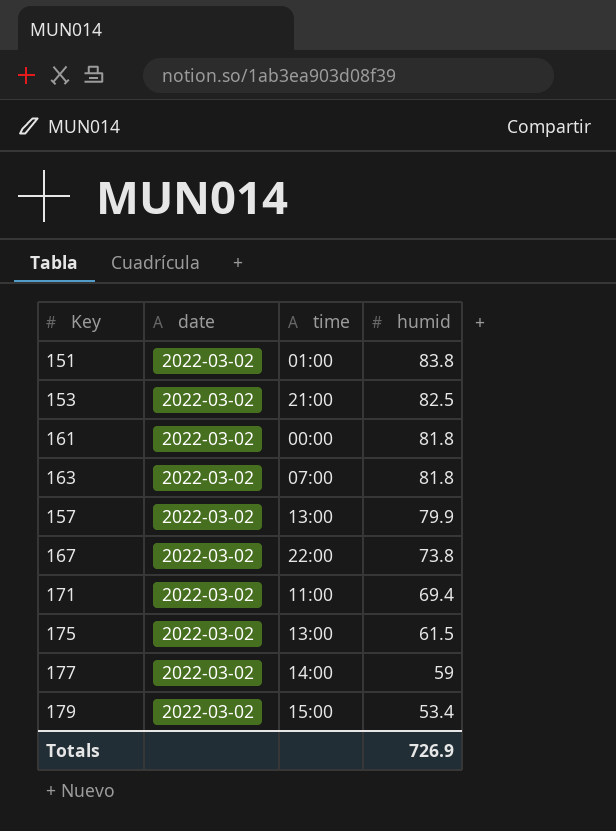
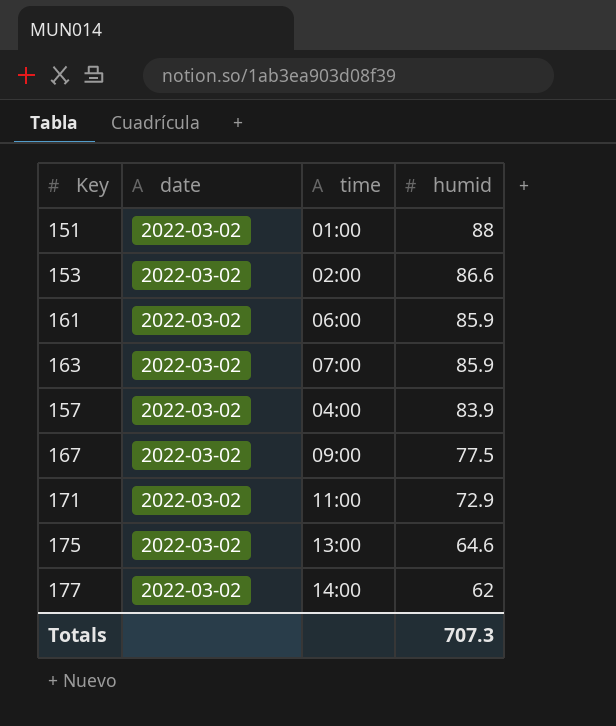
row 179: 2022-03-02 | 15:00 | 53.4 -> none
151 | humid: 83.8 -> 88
153 | time: 21:00 -> 02:00
153 | humid: 82.5 -> 86.6
161 | time: 00:00 -> 06:00
161 | humid: 81.8 -> 85.9
163 | humid: 81.8 -> 85.9
157 | time: 13:00 -> 04:00
157 | humid: 79.9 -> 83.9
167 | time: 22:00 -> 09:00
167 | humid: 73.8 -> 77.5
171 | humid: 69.4 -> 72.9
175 | humid: 61.5 -> 64.6
177 | humid: 59 -> 62
Totals | humid: 726.9 -> 707.3

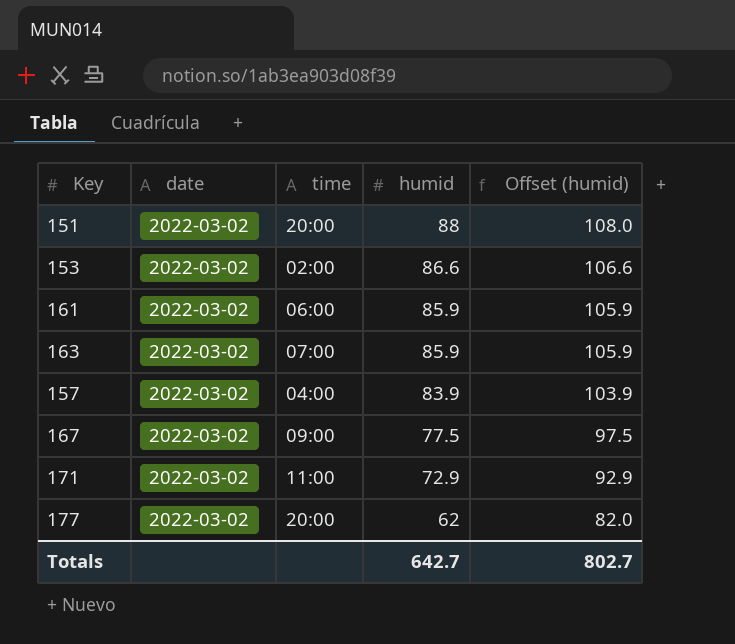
column Offset (humid) | formula: none -> [humid] + 20
row 175: 2022-03-02 | 13:00 | 64.6 -> none
151 | time: 01:00 -> 20:00
177 | time: 14:00 -> 20:00
Totals | humid: 707.3 -> 642.7

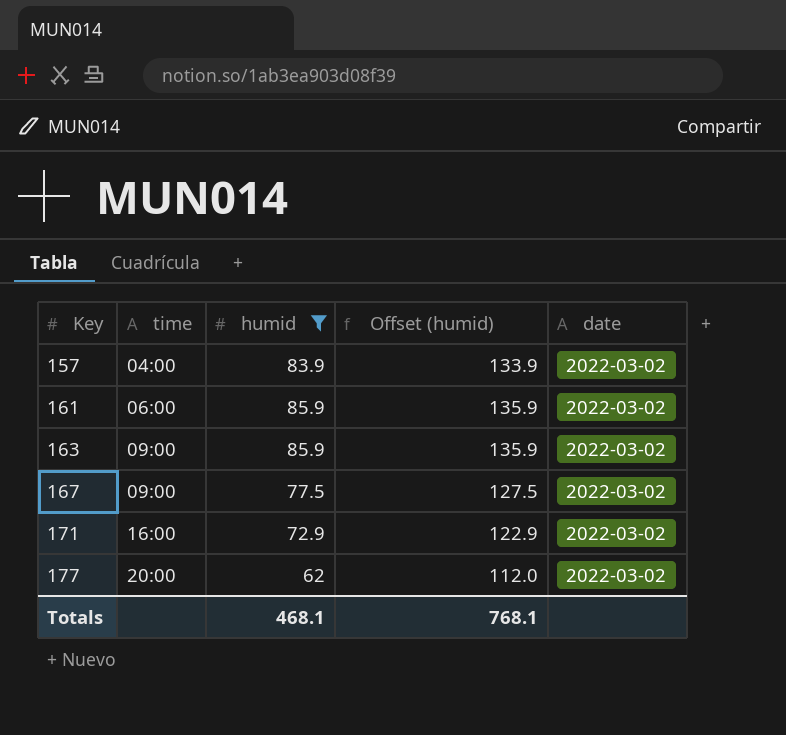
filter: none -> humid <= 85.9
row order: humid descending -> Key ascending
column Offset (humid) | formula: [humid] + 20 -> [humid] + 50
column date | position: 2 -> 5
163 | time: 07:00 -> 09:00
171 | time: 11:00 -> 16:00
Totals | humid: 642.7 -> 468.1
Totals | Offset (humid): 802.7 -> 768.1

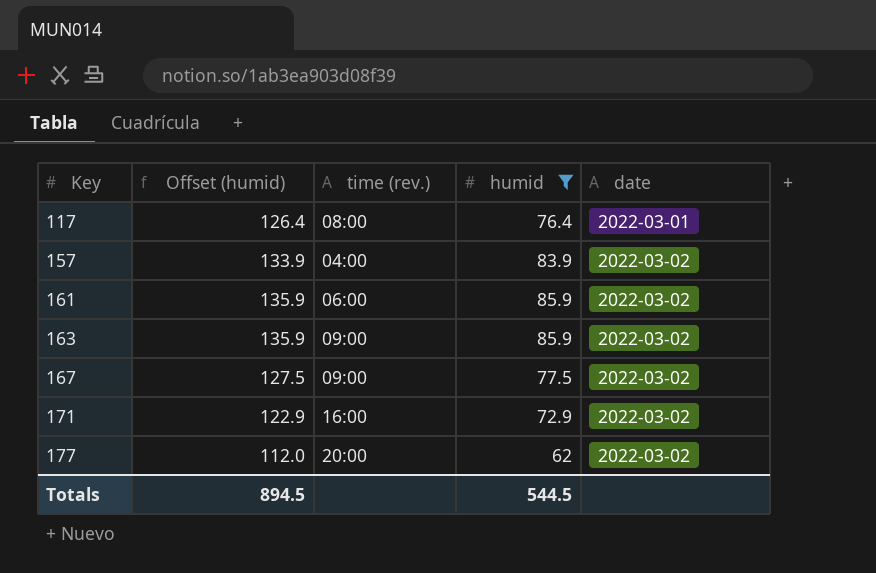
column Offset (humid) | position: 4 -> 2
column name: time -> time (rev.)
row 117: none -> 126.4 | 08:00 | 76.4 | 2022-03-01
Totals | Offset (humid): 768.1 -> 894.5
Totals | humid: 468.1 -> 544.5

